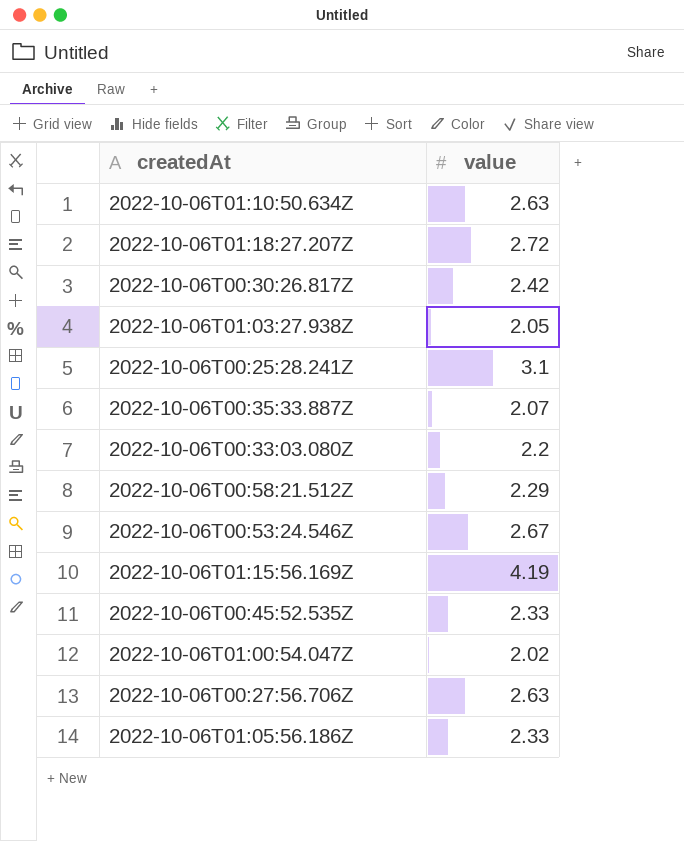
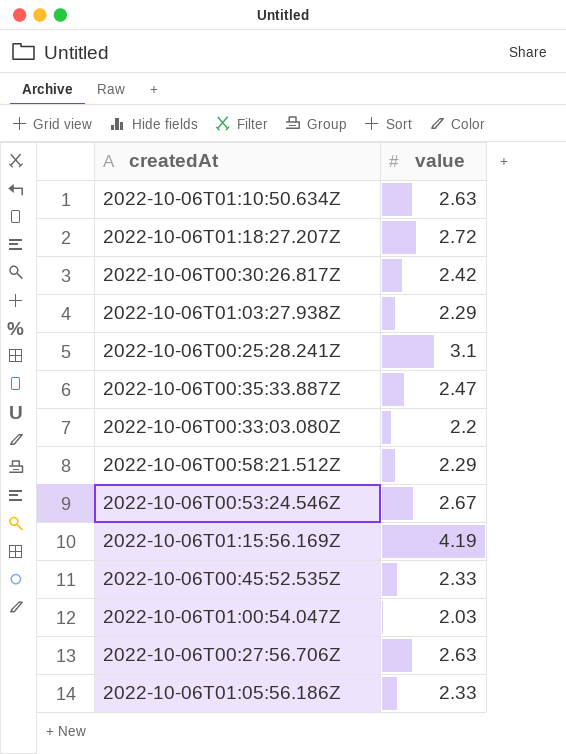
2022-10-06T01:03:27.938Z | value: 2.05 -> 2.29
2022-10-06T00:35:33.887Z | value: 2.07 -> 2.47
2022-10-06T01:00:54.047Z | value: 2.02 -> 2.03

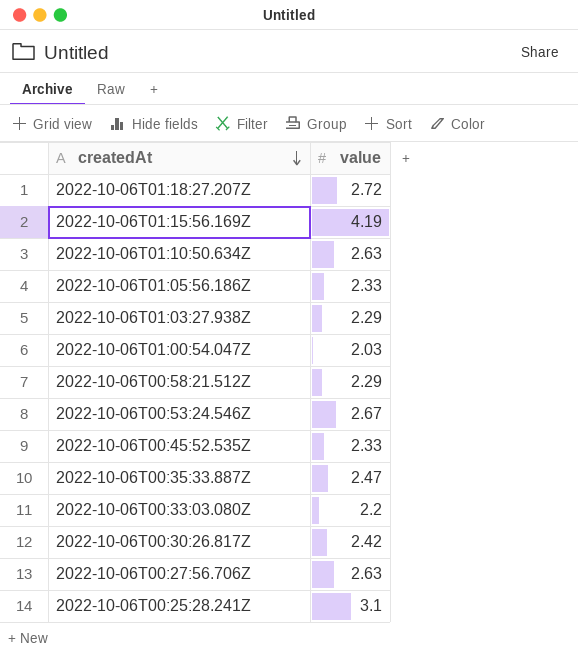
row order: none -> createdAt descending

